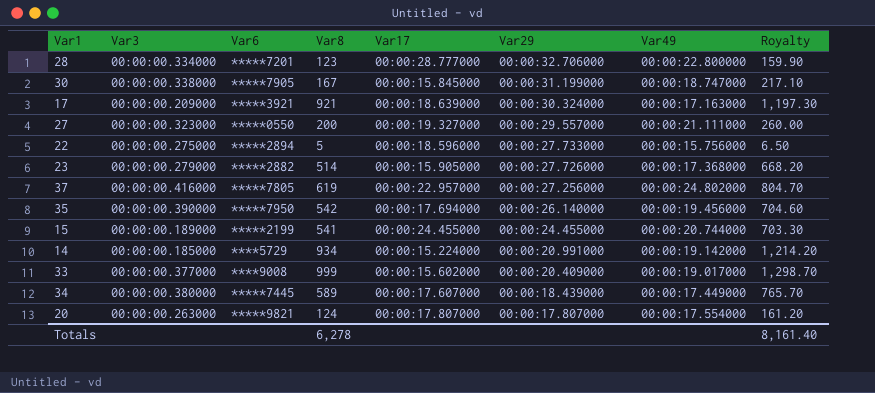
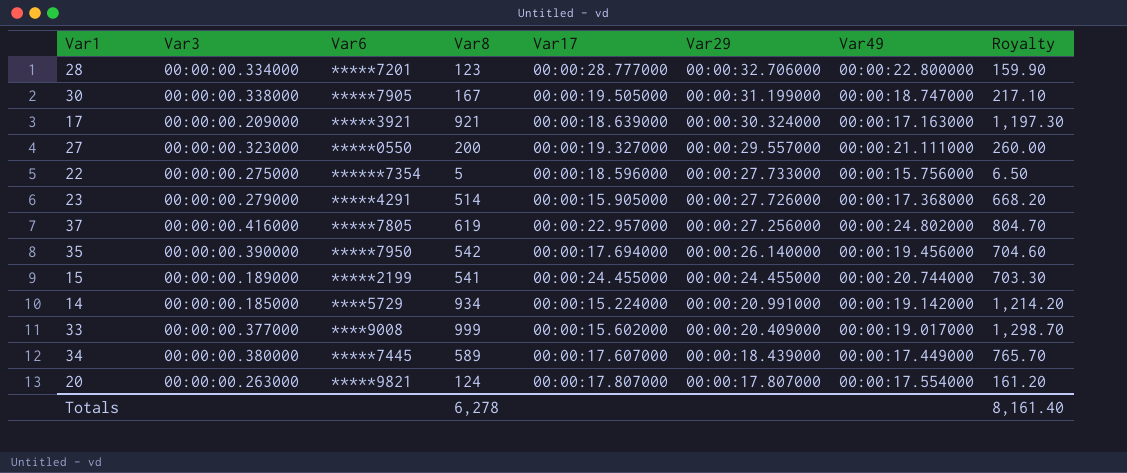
30 | Var17: 00:00:15.845000 -> 00:00:19.505000
22 | Var6: *****2894 -> ******7354
23 | Var6: *****2882 -> *****4291

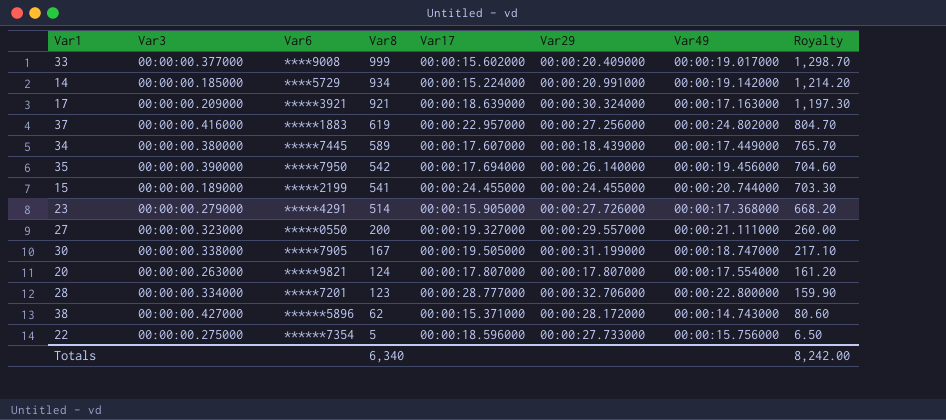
row order: Var29 descending -> Var8 descending
37 | Var6: *****7805 -> *****1883
row 38: none -> 00:00:00.427000 | ******5896 | 62 | 00:00:15.371000 | 00:00:28.172000 | 00:00:14.743000 | 80.60
Totals | Var8: 6,278 -> 6,340
Totals | Royalty: 8,161.40 -> 8,242.00

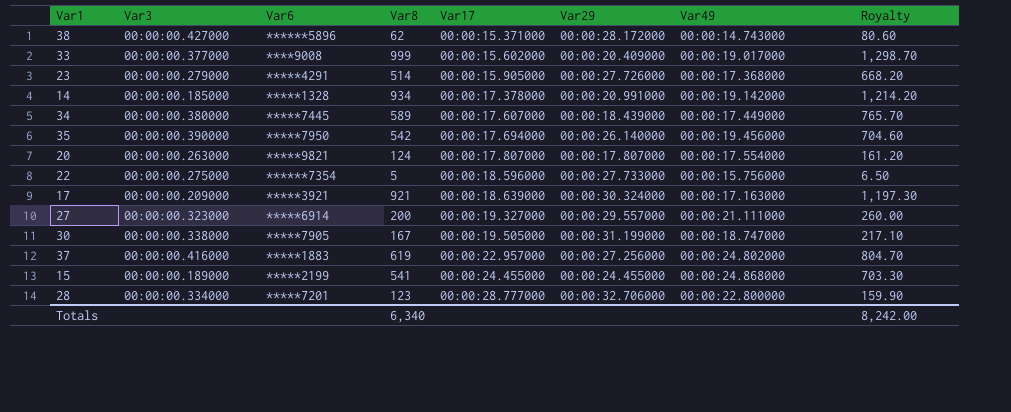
row order: Var8 descending -> Var17 ascending
14 | Var6: ****5729 -> *****1328
14 | Var17: 00:00:15.224000 -> 00:00:17.378000
27 | Var6: *****0550 -> *****6914
15 | Var49: 00:00:20.744000 -> 00:00:24.868000

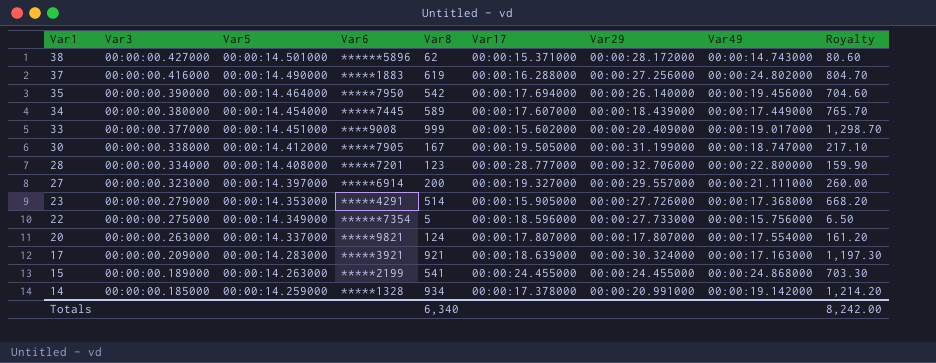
row order: Var17 ascending -> Var1 descending
column Var5 | position: none -> 3
37 | Var17: 00:00:22.957000 -> 00:00:16.288000

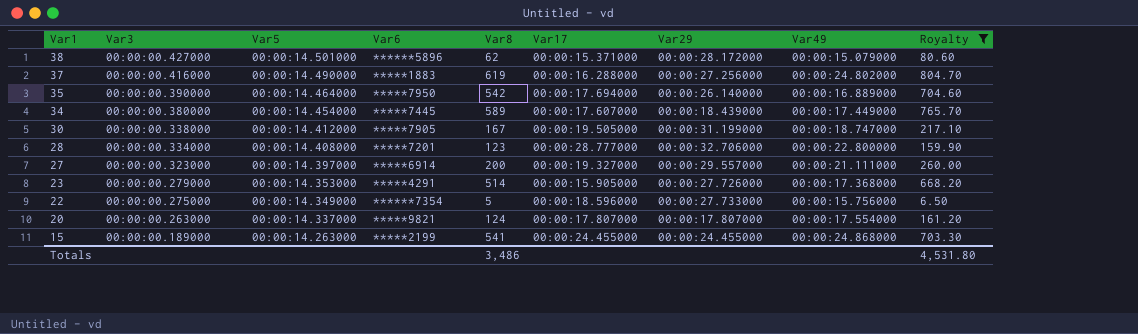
filter: none -> Royalty <= 804.70
38 | Var49: 00:00:14.743000 -> 00:00:15.079000
35 | Var49: 00:00:19.456000 -> 00:00:16.889000
Totals | Var8: 6,340 -> 3,486
Totals | Royalty: 8,242.00 -> 4,531.80

